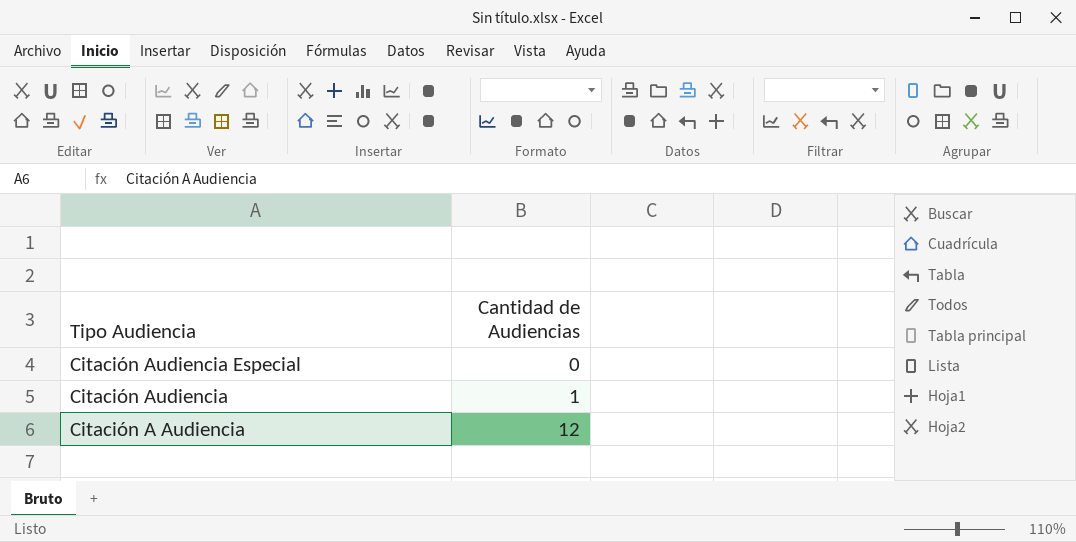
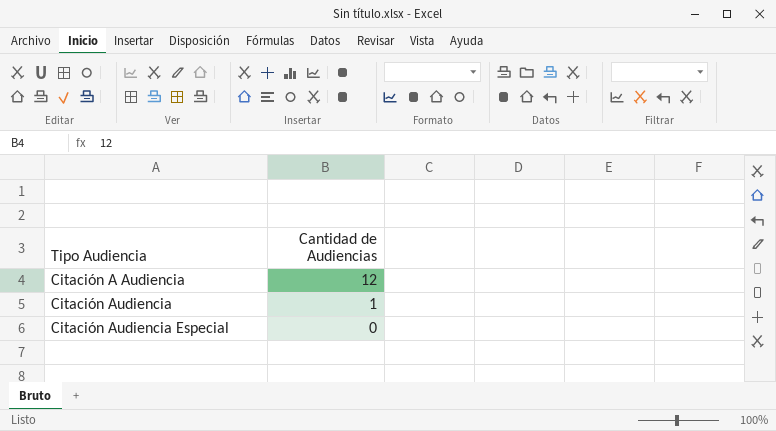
row order: Tipo Audiencia descending -> Tipo Audiencia ascending

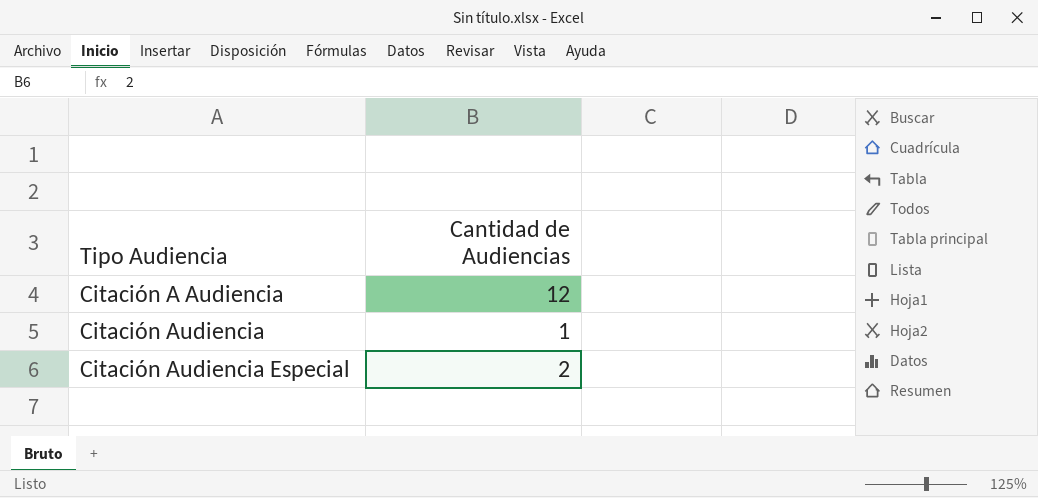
Citación Audiencia Especial | Cantidad de Audiencias: 0 -> 2

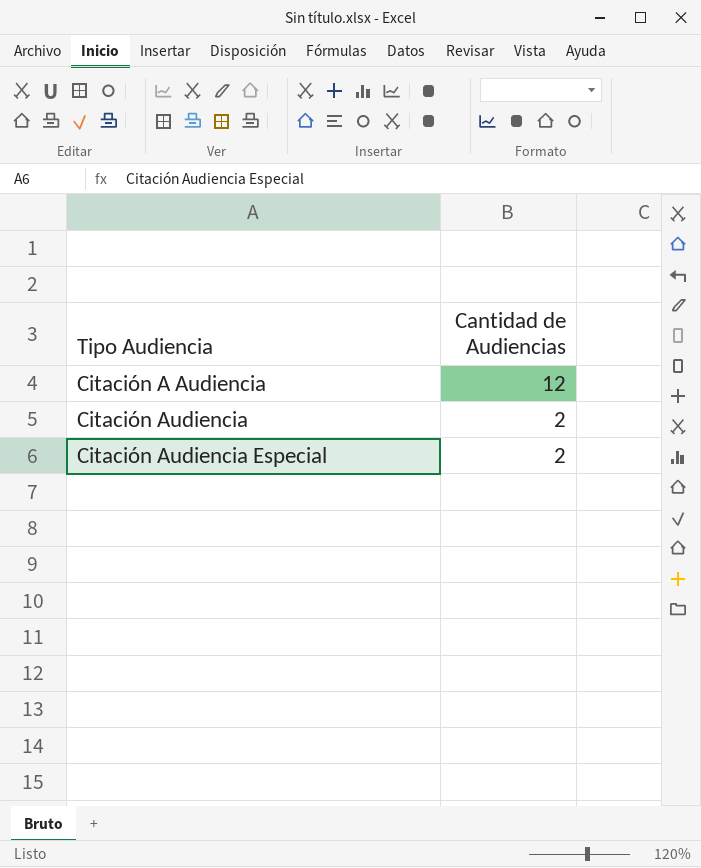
Citación Audiencia | Cantidad de Audiencias: 1 -> 2

